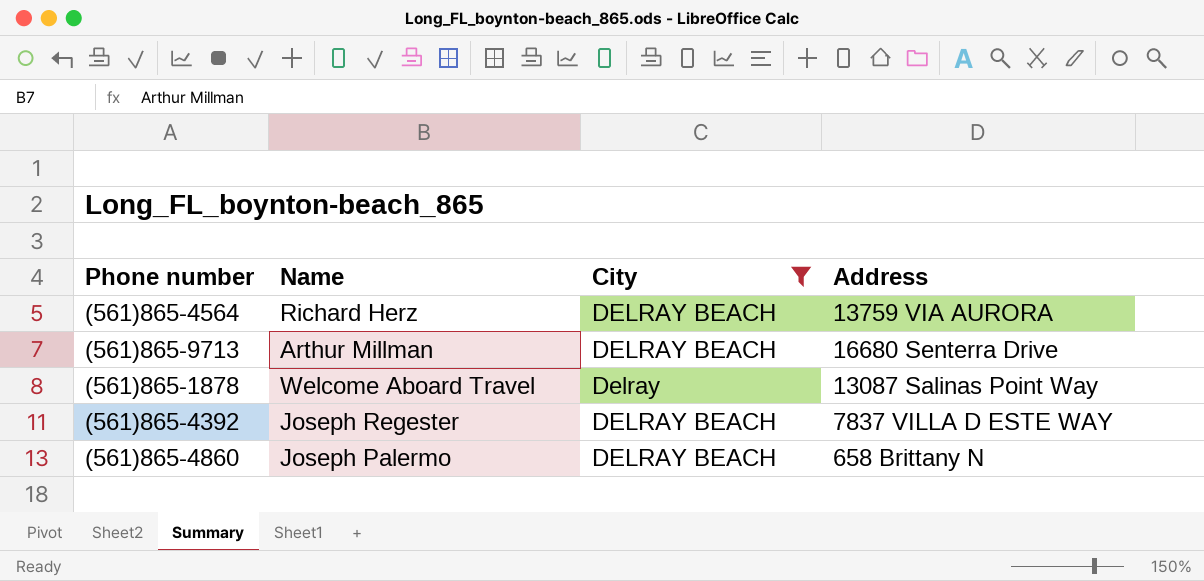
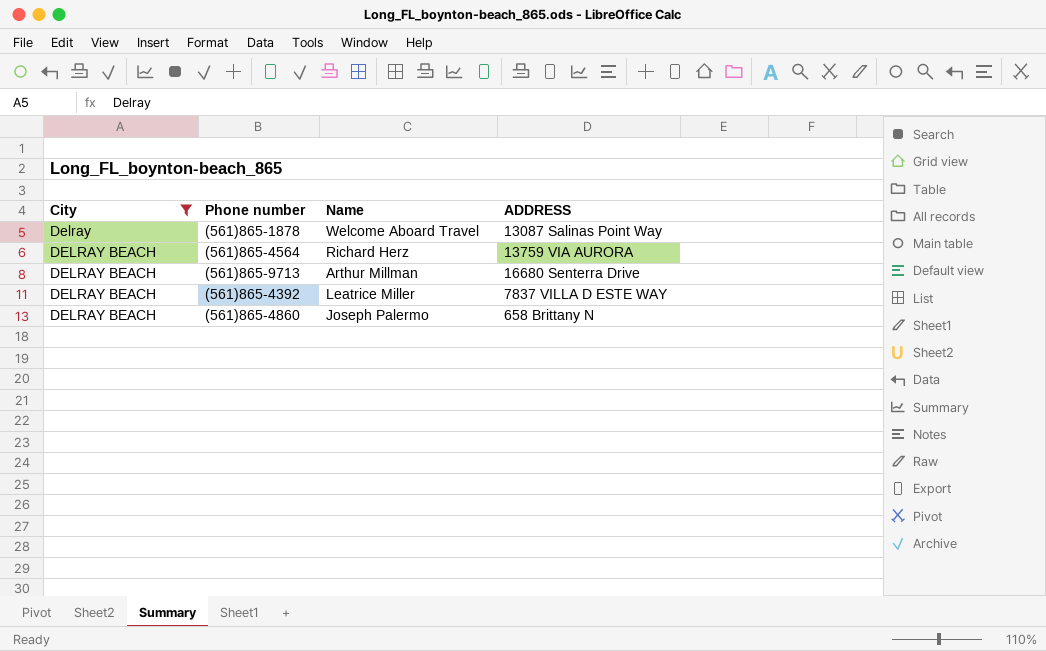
row order: none -> City ascending
column City | position: 3 -> 1
column name: Address -> ADDRESS
(561)865-4392 | Name: Joseph Regester -> Leatrice Miller

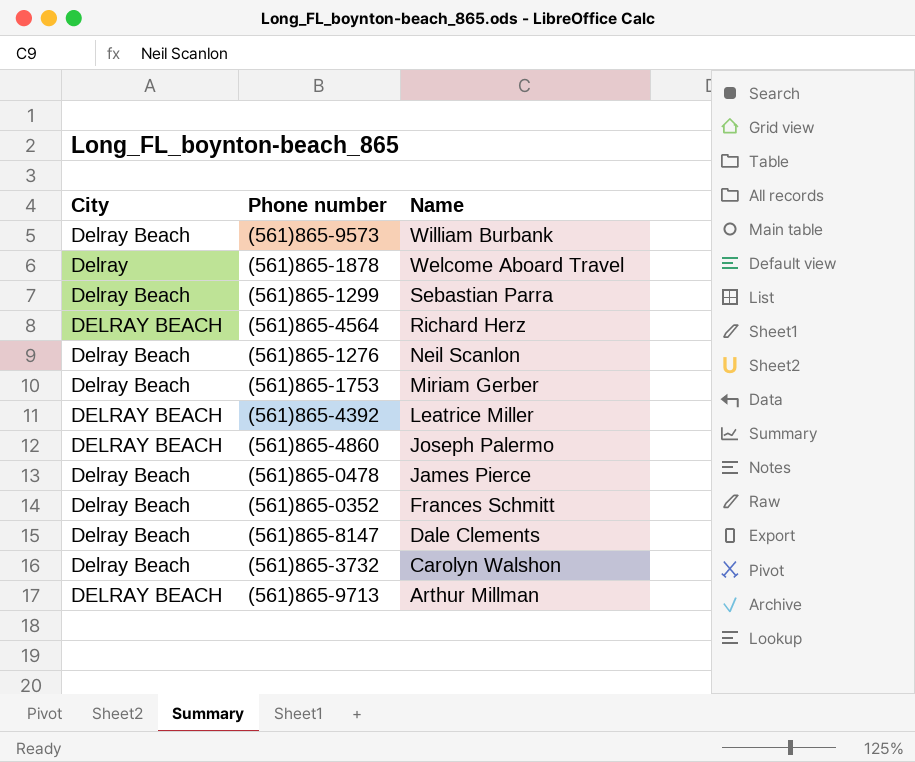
filter: City != Delray Beach -> none
row order: City ascending -> Name descending
column ADDRESS | position: 4 -> none

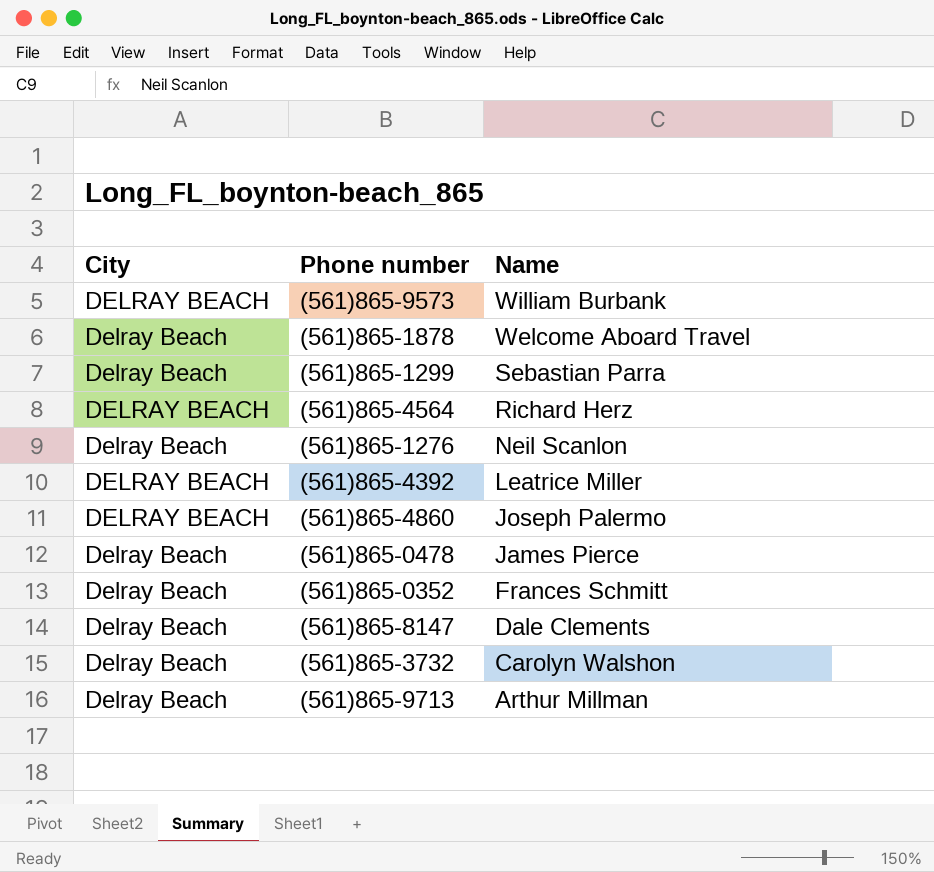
row (561)865-1753: Delray Beach | Miriam Gerber -> none
(561)865-9573 | City: Delray Beach -> DELRAY BEACH
(561)865-1878 | City: Delray -> Delray Beach
(561)865-9713 | City: DELRAY BEACH -> Delray Beach

